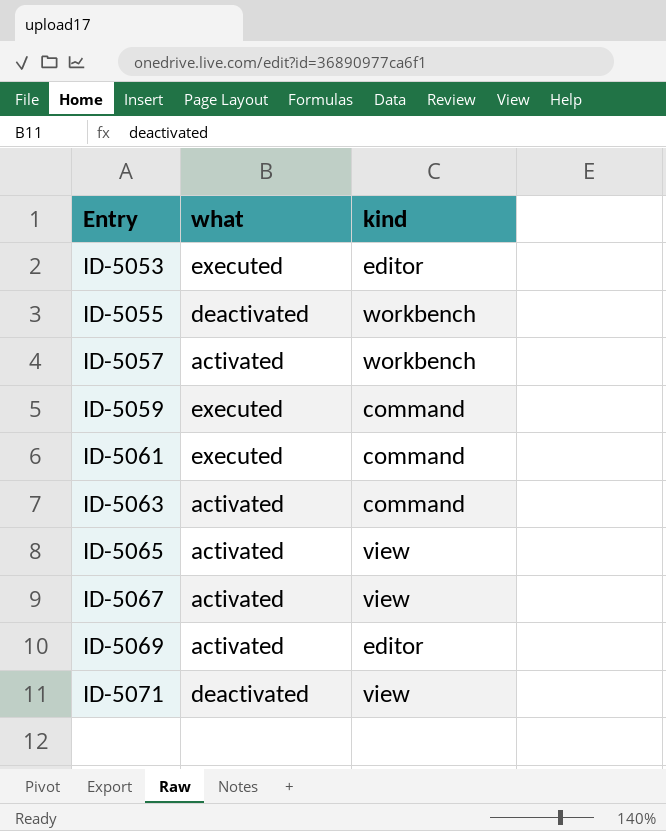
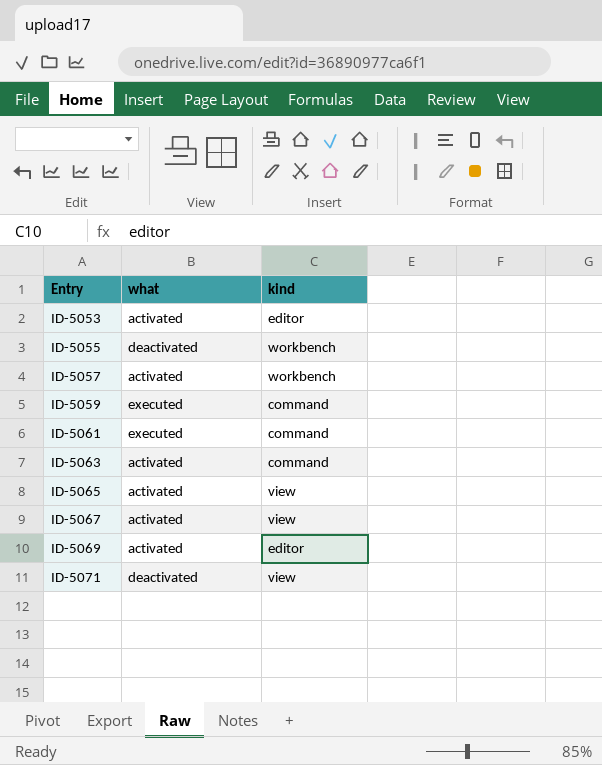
ID-5053 | what: executed -> activated

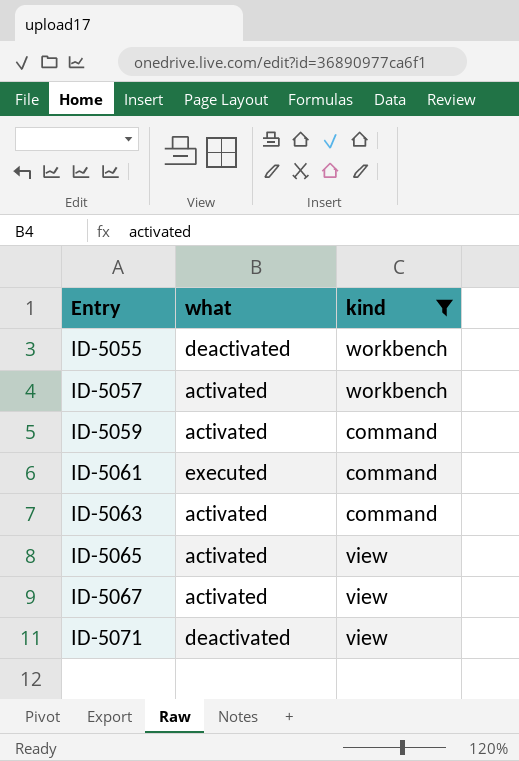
filter: none -> kind != editor
ID-5059 | what: executed -> activated

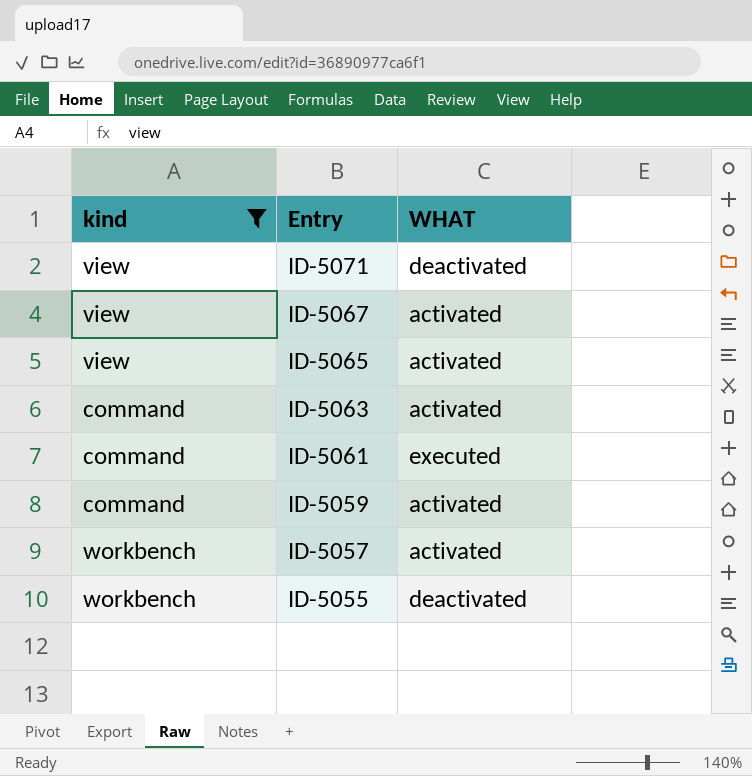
row order: Entry ascending -> Entry descending
column kind | position: 3 -> 1
column name: what -> WHAT

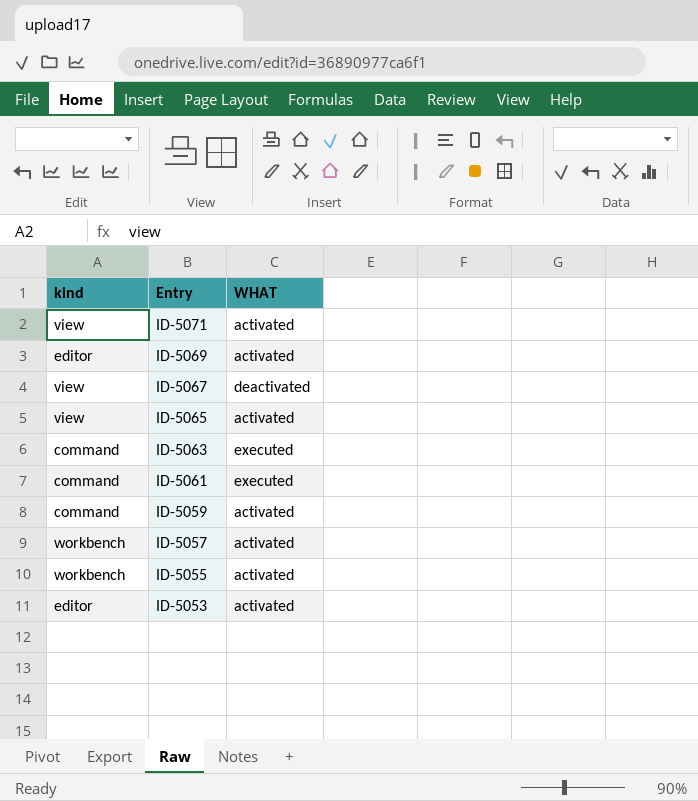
filter: kind != editor -> none
ID-5071 | WHAT: deactivated -> activated
ID-5067 | WHAT: activated -> deactivated
ID-5063 | WHAT: activated -> executed
ID-5055 | WHAT: deactivated -> activated

